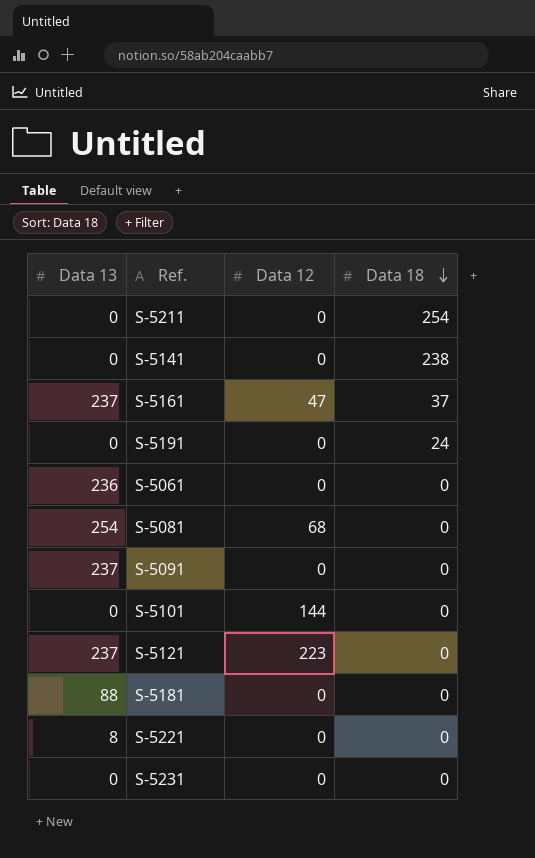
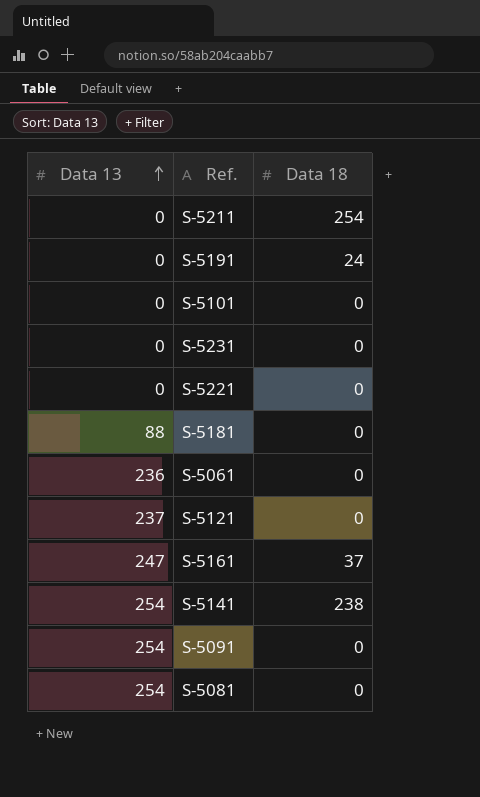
row order: Data 18 descending -> Data 13 ascending
column Data 12 | position: 3 -> none
S-5221 | Data 13: 8 -> 0
S-5161 | Data 13: 237 -> 247
S-5141 | Data 13: 0 -> 254
S-5091 | Data 13: 237 -> 254

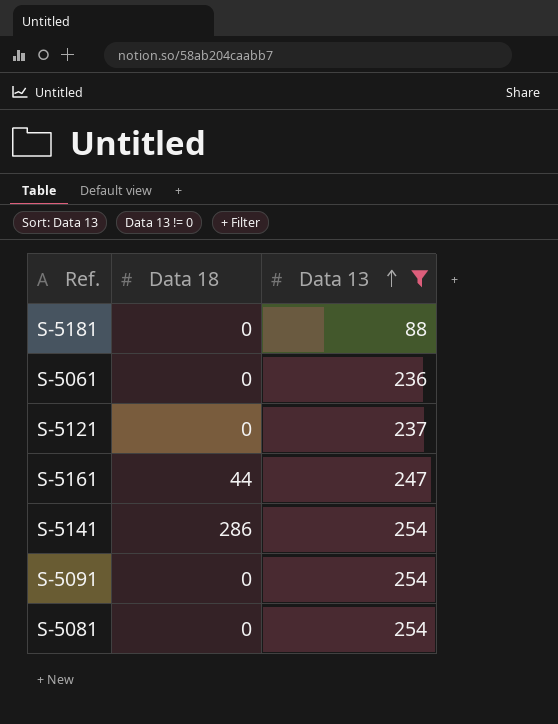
filter: none -> Data 13 != 0
column Data 13 | position: 1 -> 3
S-5161 | Data 18: 37 -> 44
S-5141 | Data 18: 238 -> 286

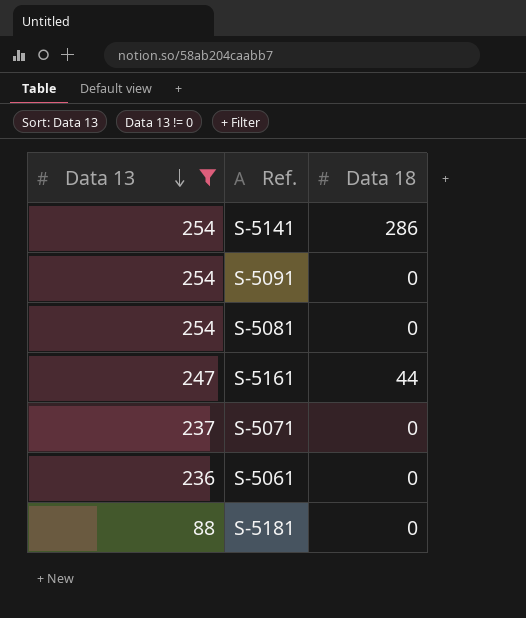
row order: Data 13 ascending -> Data 13 descending
column Data 13 | position: 3 -> 1
row S-5121: 0 | 237 -> none
row S-5071: none -> 237 | 0

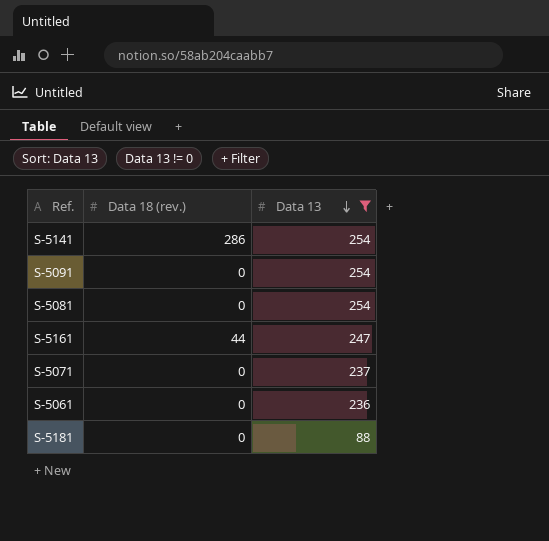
column name: Data 18 -> Data 18 (rev.)
column Data 13 | position: 1 -> 3

